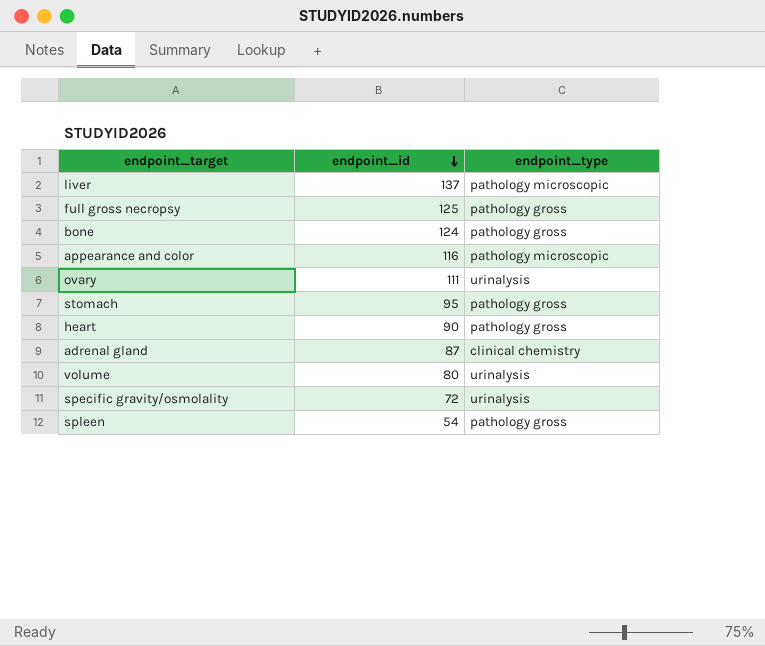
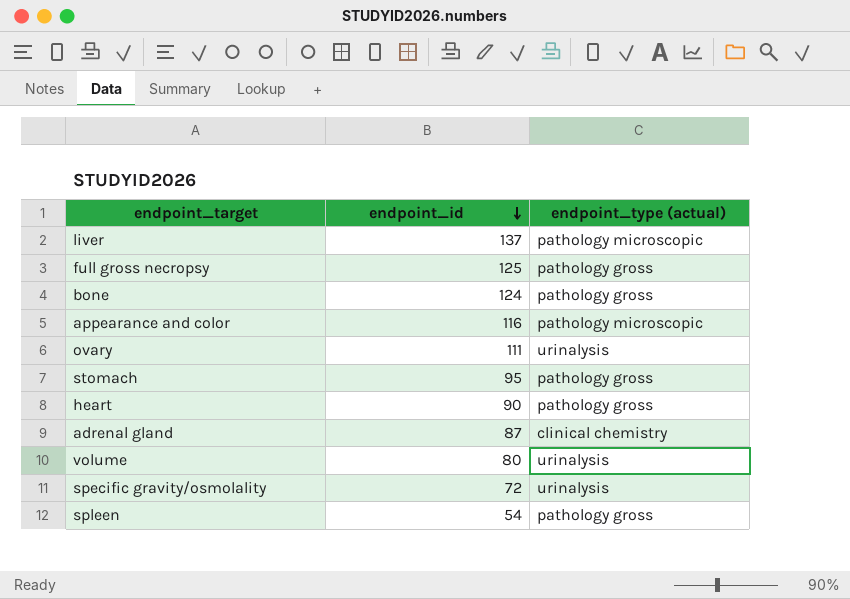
column name: endpoint_type -> endpoint_type (actual)

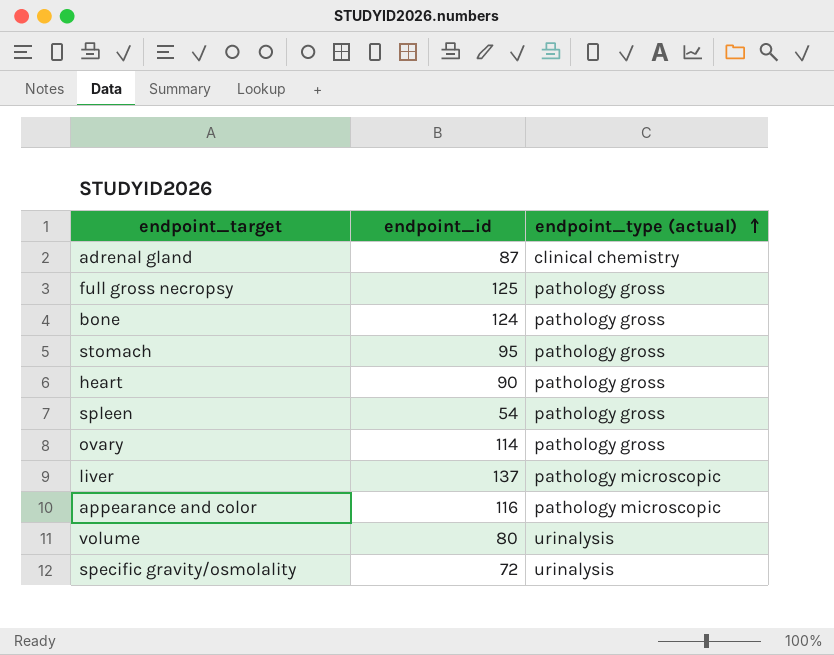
row order: endpoint_id descending -> endpoint_type (actual) ascending
ovary | endpoint_id: 111 -> 114
ovary | endpoint_type (actual): urinalysis -> pathology gross

